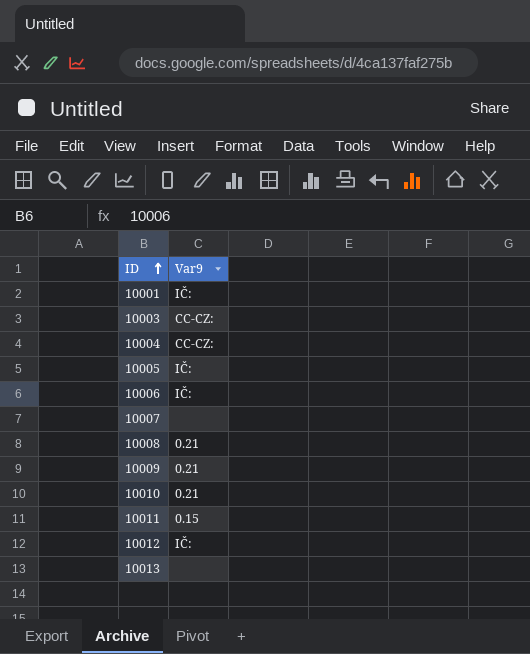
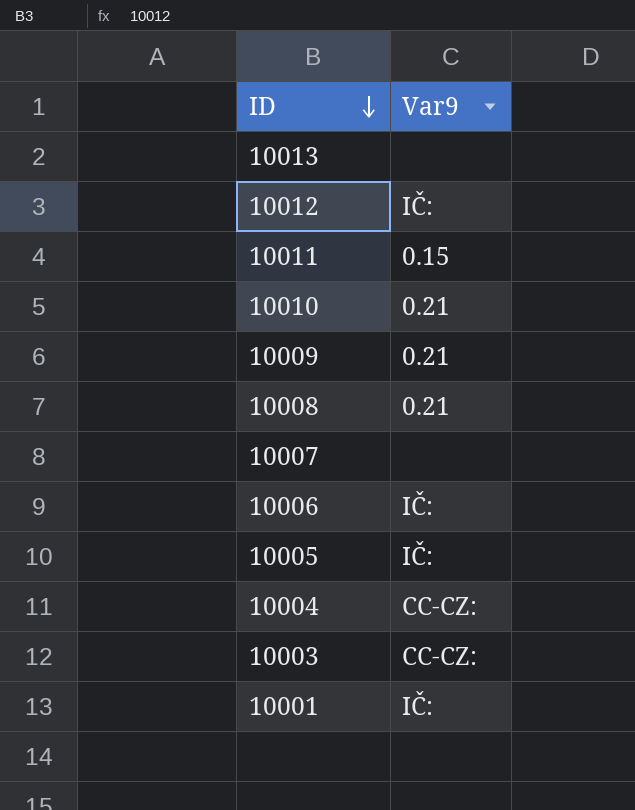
row order: ID ascending -> ID descending

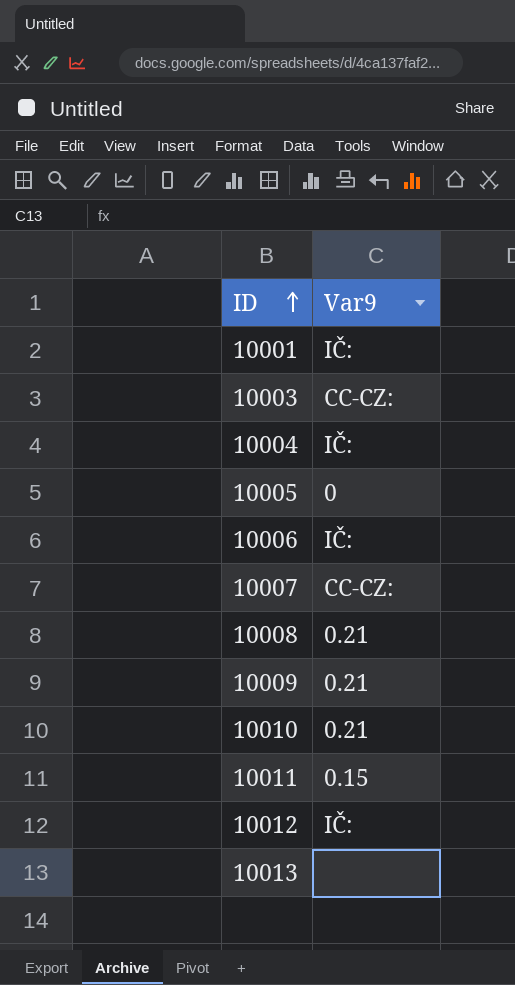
row order: ID descending -> ID ascending
10004 | Var9: CC-CZ: -> IČ:
10005 | Var9: IČ: -> 0
10007 | Var9: none -> CC-CZ:

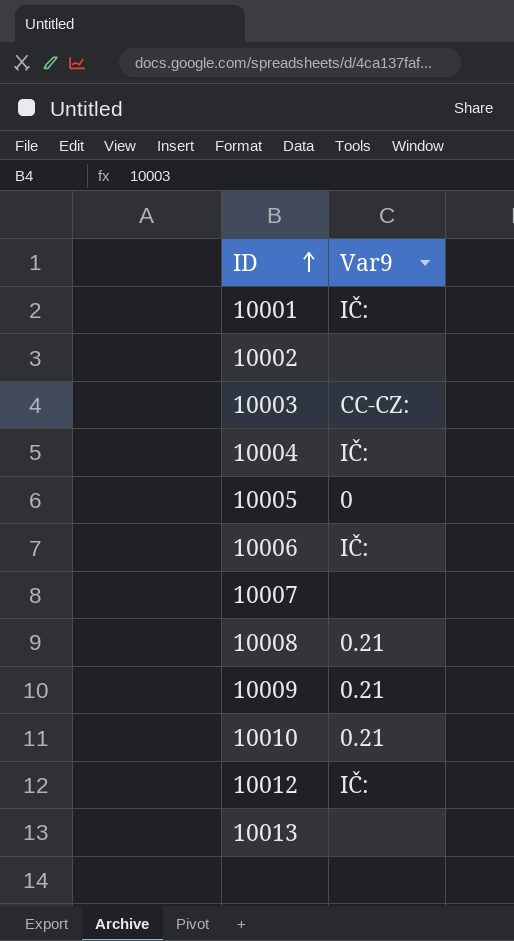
row 10011: 0.15 -> none
row 10002: none -> none
10007 | Var9: CC-CZ: -> none

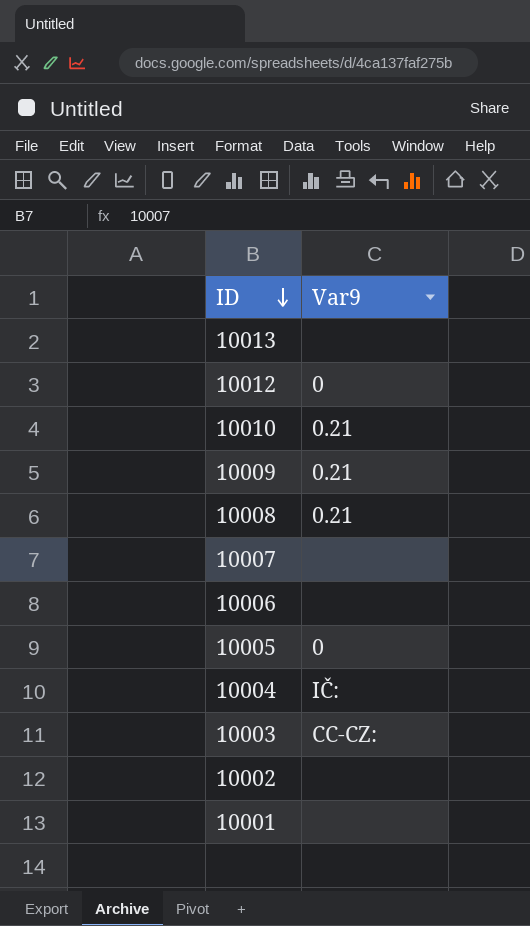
row order: ID ascending -> ID descending
10012 | Var9: IČ: -> 0
10006 | Var9: IČ: -> none
10001 | Var9: IČ: -> none

